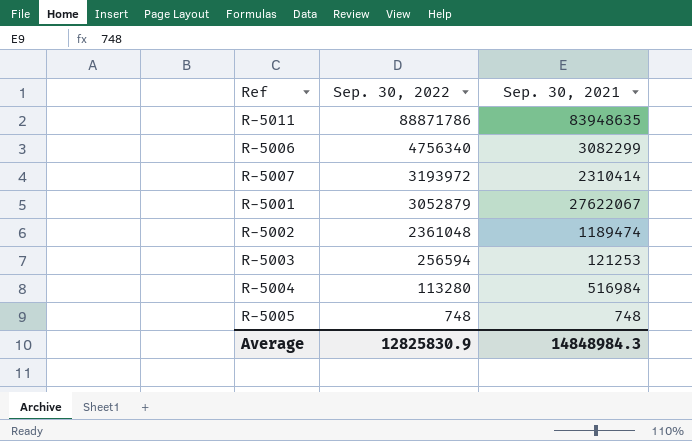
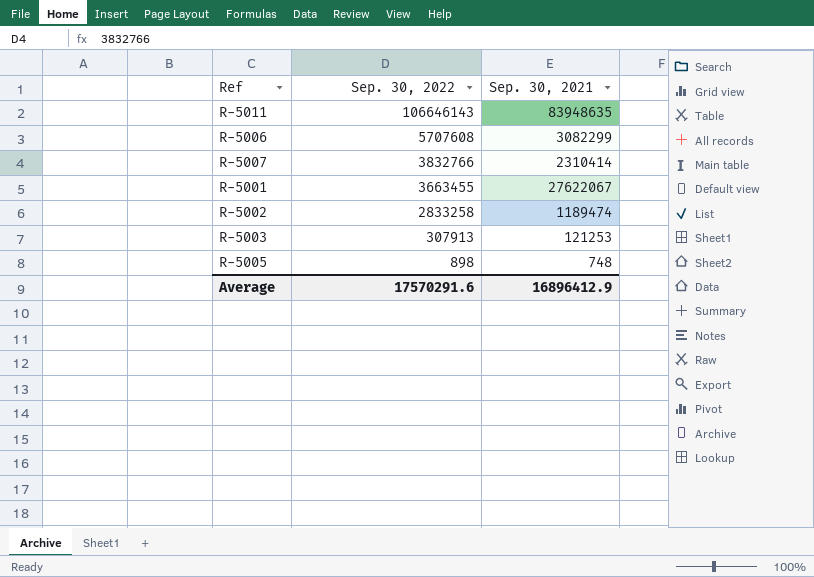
row R-5004: 113280 | 516984 -> none
R-5011 | Sep. 30, 2022: 88871786 -> 106646143
R-5006 | Sep. 30, 2022: 4756340 -> 5707608
R-5007 | Sep. 30, 2022: 3193972 -> 3832766
R-5001 | Sep. 30, 2022: 3052879 -> 3663455
R-5002 | Sep. 30, 2022: 2361048 -> 2833258
R-5003 | Sep. 30, 2022: 256594 -> 307913
R-5005 | Sep. 30, 2022: 748 -> 898
Average | Sep. 30, 2022: 12825830.9 -> 17570291.6
Average | Sep. 30, 2021: 14848984.3 -> 16896412.9

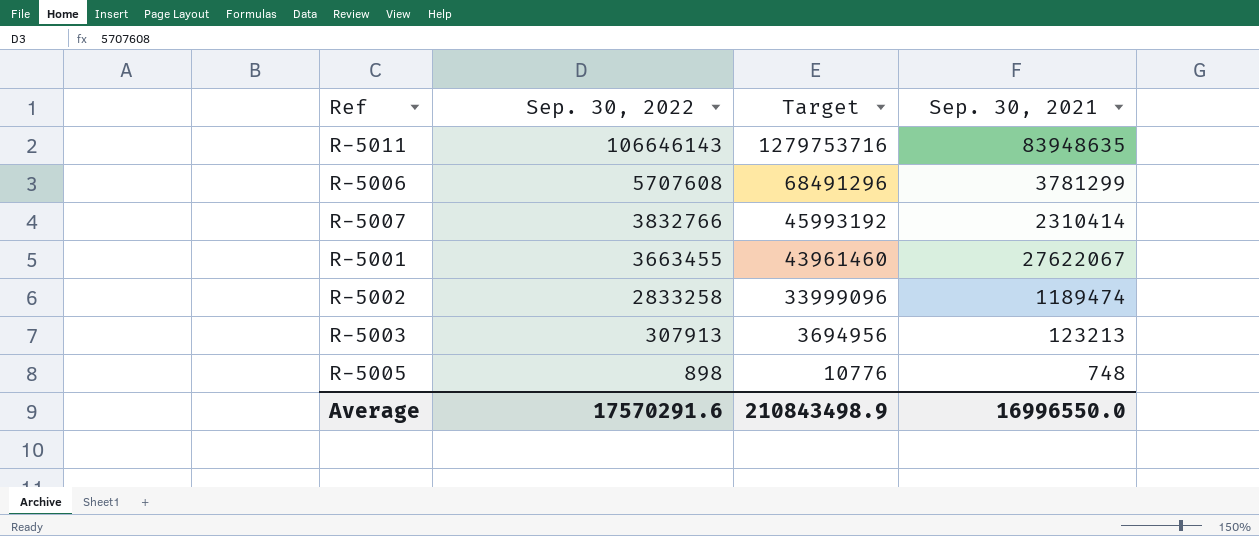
column Target | formula: none -> [Sep. 30, 2022] * 12
R-5006 | Sep. 30, 2021: 3082299 -> 3781299
R-5003 | Sep. 30, 2021: 121253 -> 123213
Average | Sep. 30, 2021: 16896412.9 -> 16996550.0

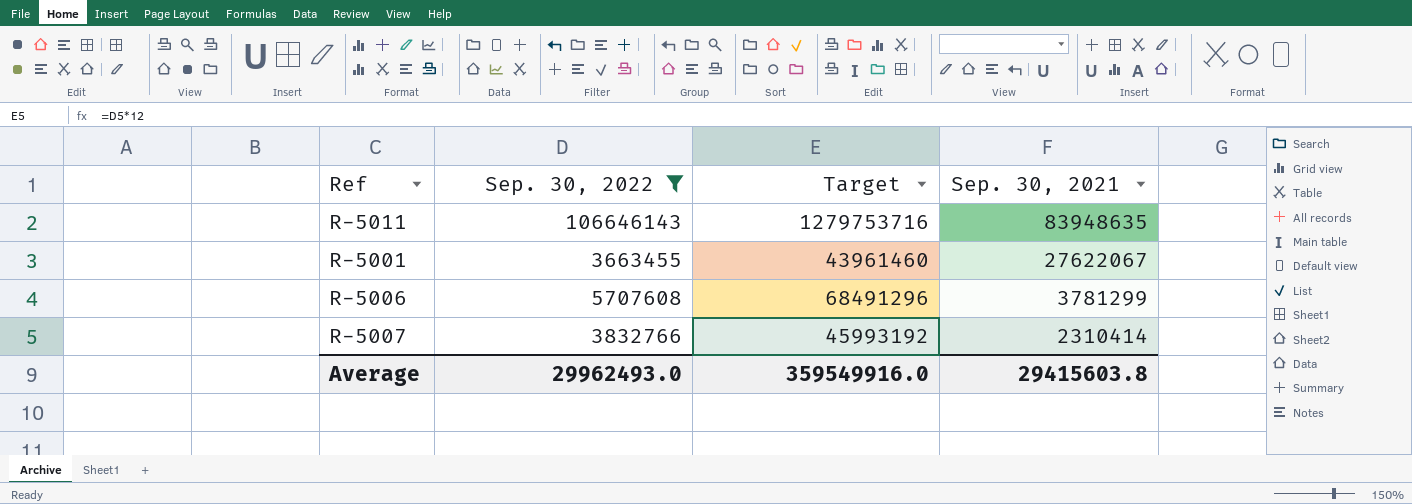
filter: none -> Sep. 30, 2022 >= 3663455
row order: Sep. 30, 2022 descending -> Sep. 30, 2021 descending
Average | Sep. 30, 2022: 17570291.6 -> 29962493.0
Average | Target: 210843498.9 -> 359549916.0
Average | Sep. 30, 2021: 16996550.0 -> 29415603.8

